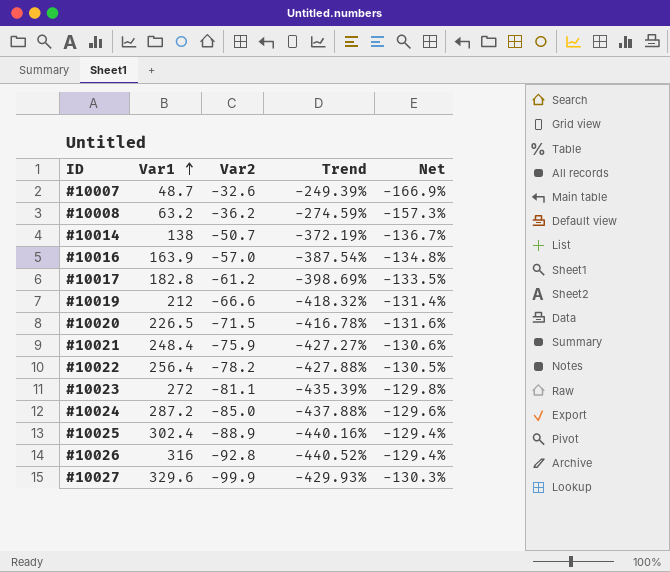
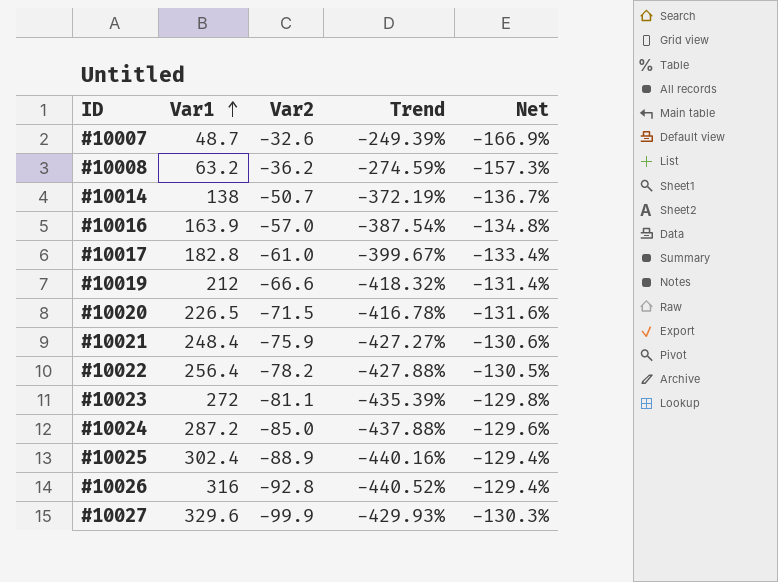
#10017 | Var2: -61.2 -> -61.0
#10017 | Trend: -398.69% -> -399.67%
#10017 | Net: -133.5% -> -133.4%

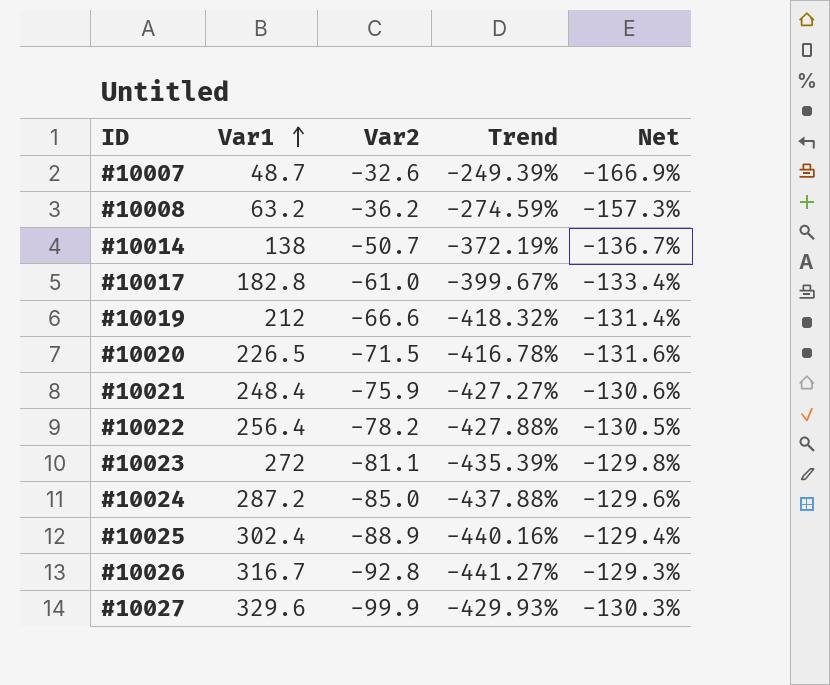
row #10016: 163.9 | -57.0 | -387.54% | -134.8% -> none
#10026 | Var1: 316 -> 316.7
#10026 | Trend: -440.52% -> -441.27%
#10026 | Net: -129.4% -> -129.3%

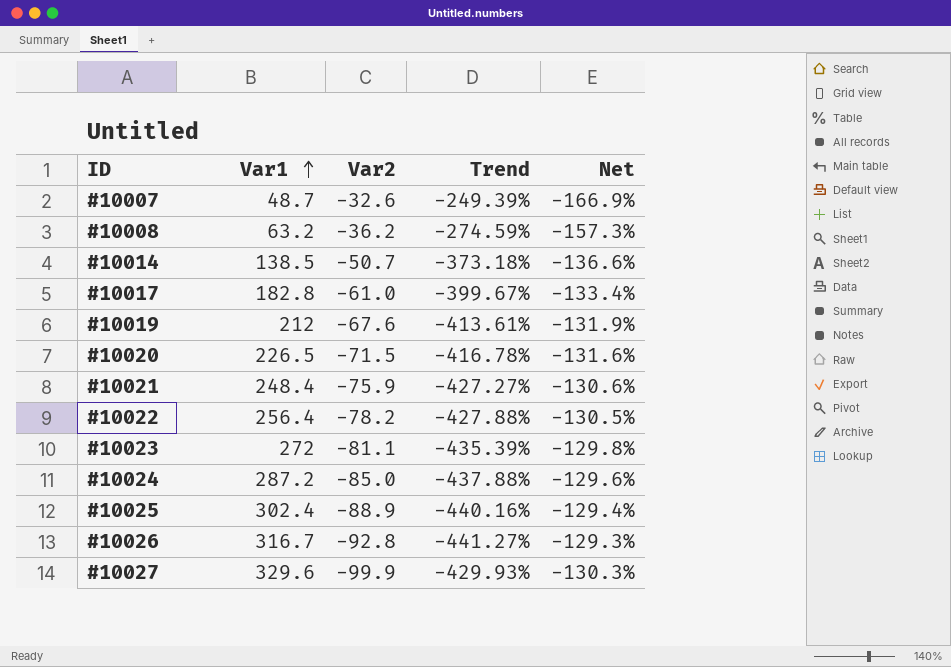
#10014 | Var1: 138 -> 138.5
#10014 | Trend: -372.19% -> -373.18%
#10014 | Net: -136.7% -> -136.6%
#10019 | Var2: -66.6 -> -67.6
#10019 | Trend: -418.32% -> -413.61%
#10019 | Net: -131.4% -> -131.9%

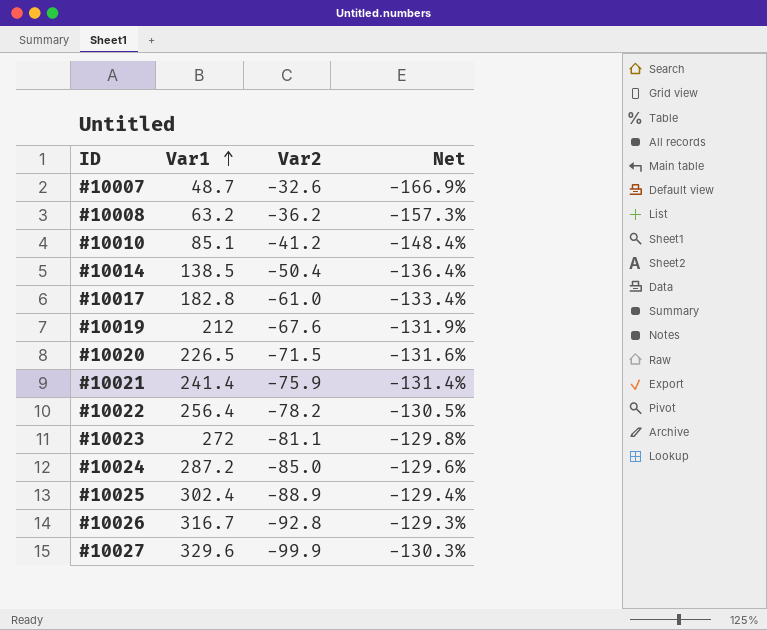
column Trend | formula: ([Var1] - [Var2]) / [Var2] -> none
row #10010: none -> 85.1 | -41.2 | -148.4%
#10014 | Var2: -50.7 -> -50.4
#10014 | Net: -136.6% -> -136.4%
#10021 | Var1: 248.4 -> 241.4
#10021 | Net: -130.6% -> -131.4%

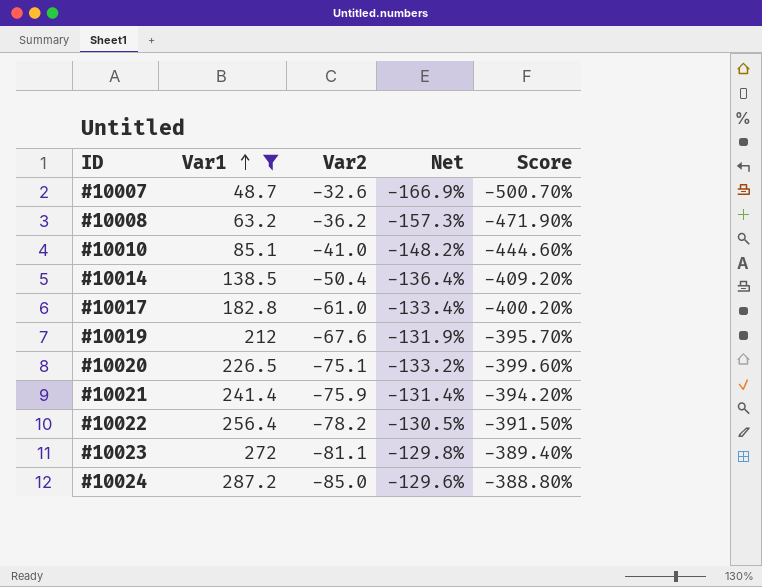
filter: none -> Var1 <= 287.2
column Score | formula: none -> [Net] * 3
#10010 | Var2: -41.2 -> -41.0
#10010 | Net: -148.4% -> -148.2%
#10020 | Var2: -71.5 -> -75.1
#10020 | Net: -131.6% -> -133.2%

